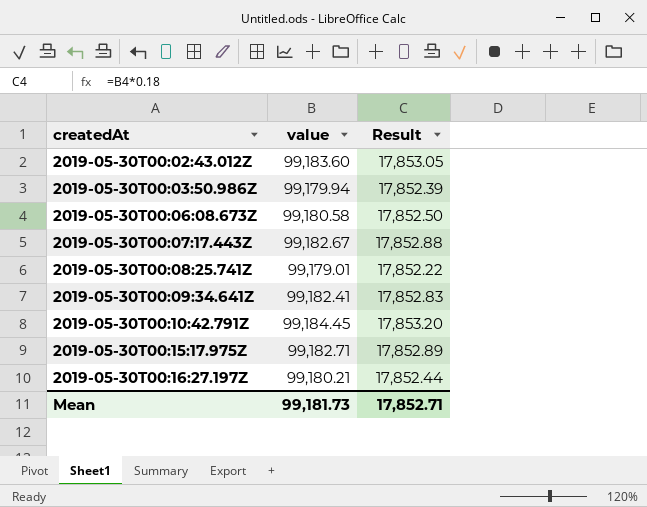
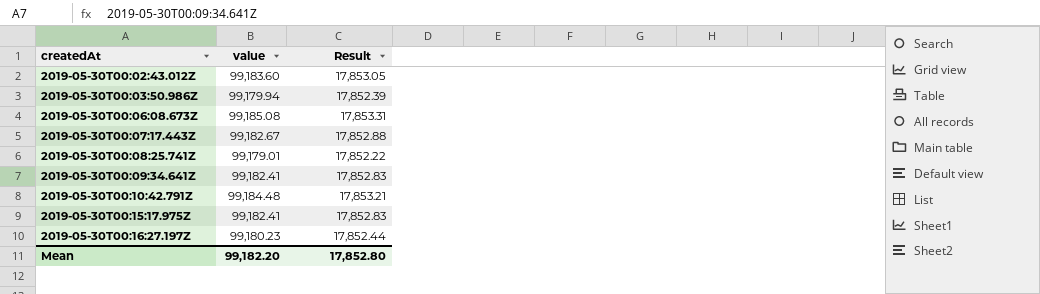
2019-05-30T00:06:08.673Z | value: 99,180.58 -> 99,185.08
2019-05-30T00:06:08.673Z | Result: 17,852.50 -> 17,853.31
2019-05-30T00:10:42.791Z | value: 99,184.45 -> 99,184.48
2019-05-30T00:10:42.791Z | Result: 17,853.20 -> 17,853.21
2019-05-30T00:15:17.975Z | value: 99,182.71 -> 99,182.41
2019-05-30T00:15:17.975Z | Result: 17,852.89 -> 17,852.83
2019-05-30T00:16:27.197Z | value: 99,180.21 -> 99,180.23
Mean | value: 99,181.73 -> 99,182.20
Mean | Result: 17,852.71 -> 17,852.80

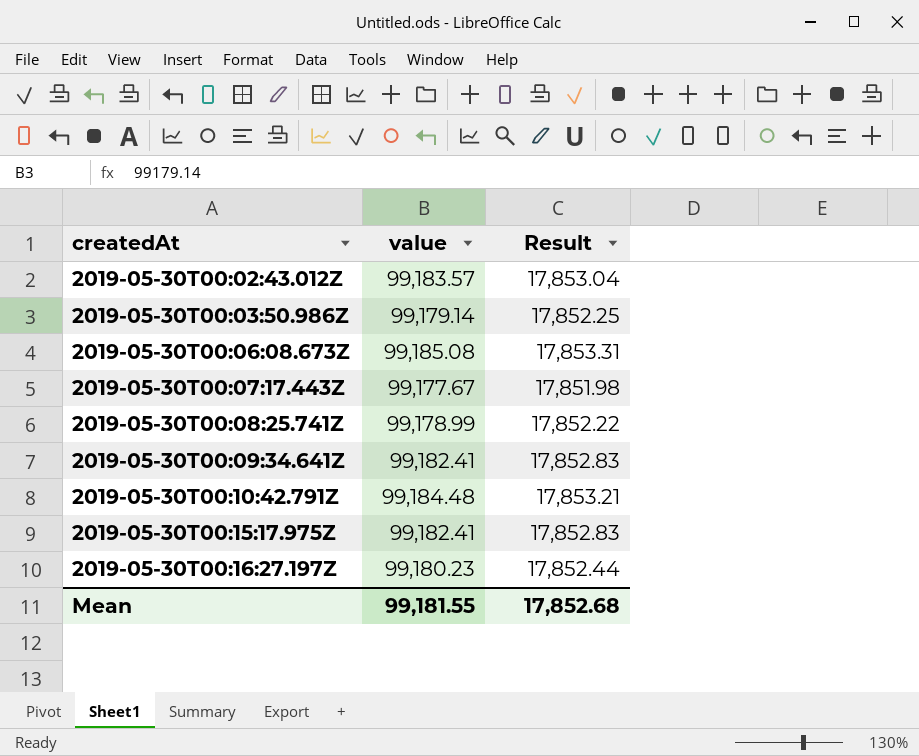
2019-05-30T00:02:43.012Z | value: 99,183.60 -> 99,183.57
2019-05-30T00:02:43.012Z | Result: 17,853.05 -> 17,853.04
2019-05-30T00:03:50.986Z | value: 99,179.94 -> 99,179.14
2019-05-30T00:03:50.986Z | Result: 17,852.39 -> 17,852.25
2019-05-30T00:07:17.443Z | value: 99,182.67 -> 99,177.67
2019-05-30T00:07:17.443Z | Result: 17,852.88 -> 17,851.98
2019-05-30T00:08:25.741Z | value: 99,179.01 -> 99,178.99
Mean | value: 99,182.20 -> 99,181.55
Mean | Result: 17,852.80 -> 17,852.68

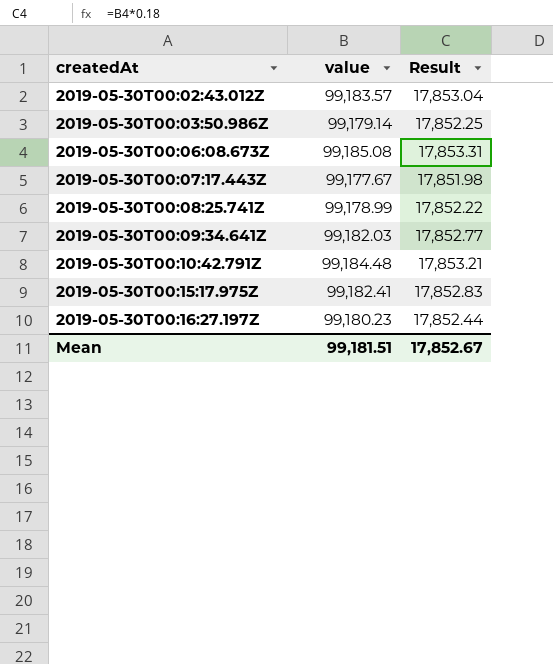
2019-05-30T00:09:34.641Z | value: 99,182.41 -> 99,182.03
2019-05-30T00:09:34.641Z | Result: 17,852.83 -> 17,852.77
Mean | value: 99,181.55 -> 99,181.51
Mean | Result: 17,852.68 -> 17,852.67

